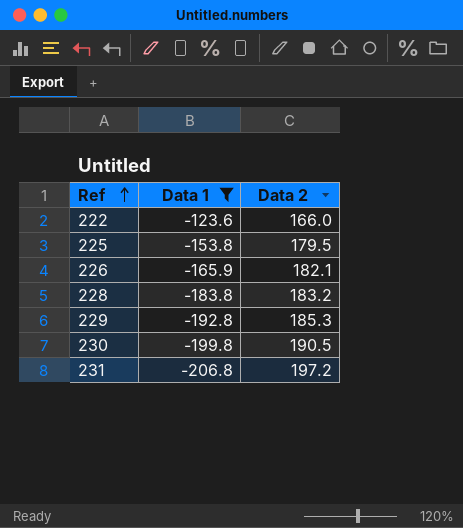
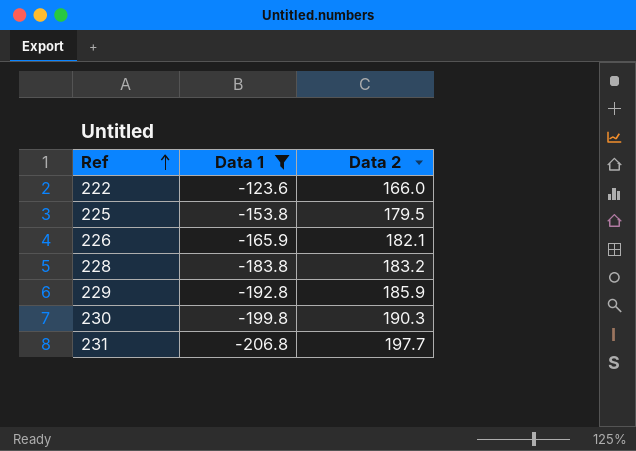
229 | Data 2: 185.3 -> 185.9
230 | Data 2: 190.5 -> 190.3
231 | Data 2: 197.2 -> 197.7

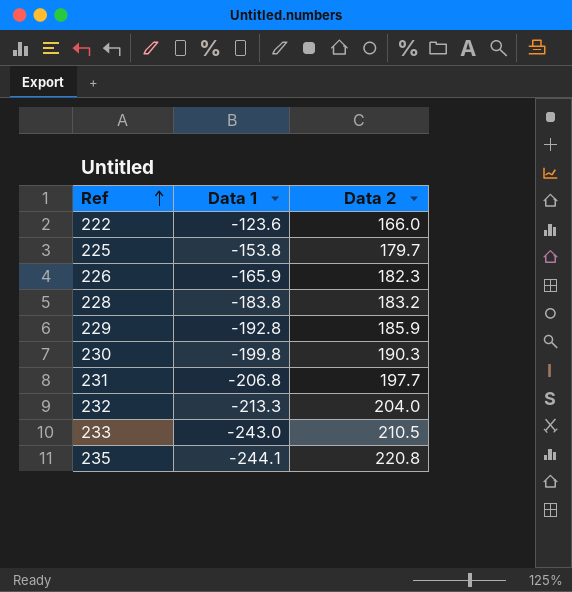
filter: Data 1 >= -206.8 -> none
225 | Data 2: 179.5 -> 179.7
226 | Data 2: 182.1 -> 182.3

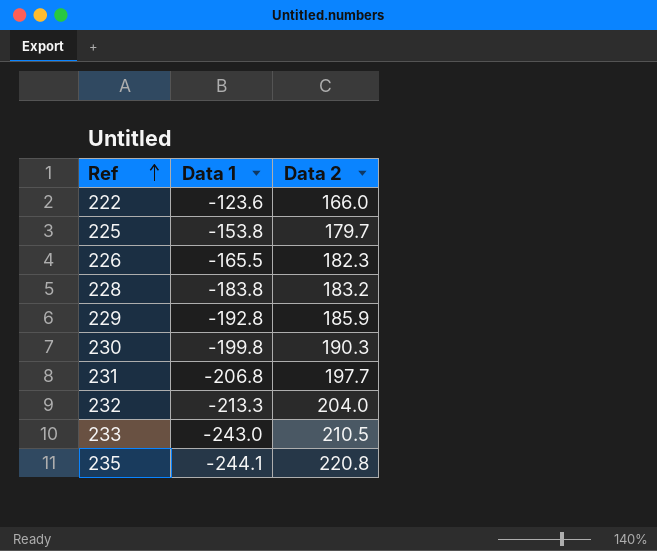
226 | Data 1: -165.9 -> -165.5

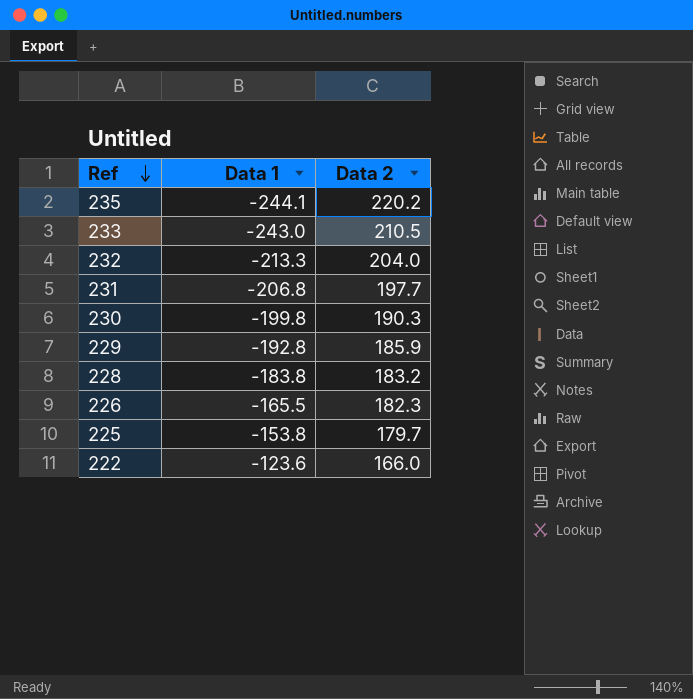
row order: Ref ascending -> Ref descending
235 | Data 2: 220.8 -> 220.2

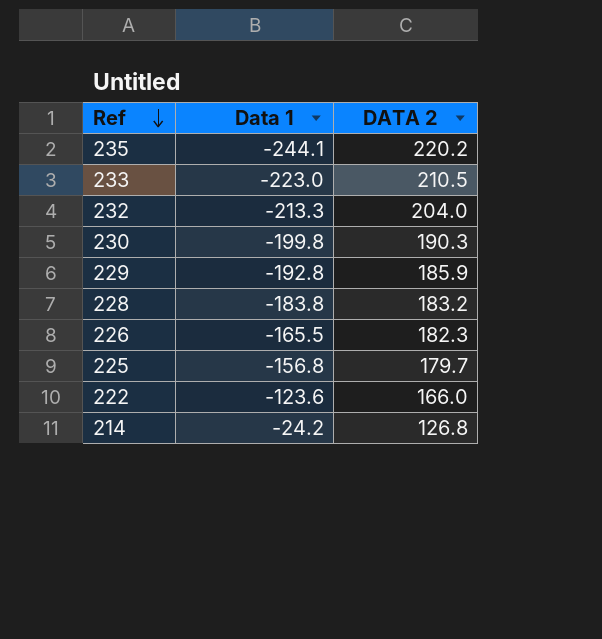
column name: Data 2 -> DATA 2
row 231: -206.8 | 197.7 -> none
233 | Data 1: -243.0 -> -223.0
225 | Data 1: -153.8 -> -156.8
row 214: none -> -24.2 | 126.8

